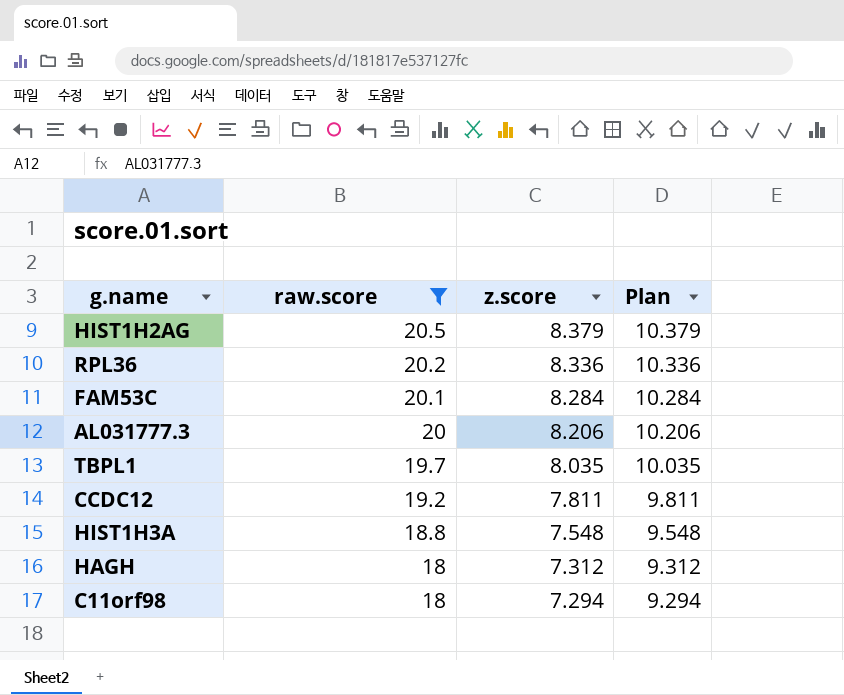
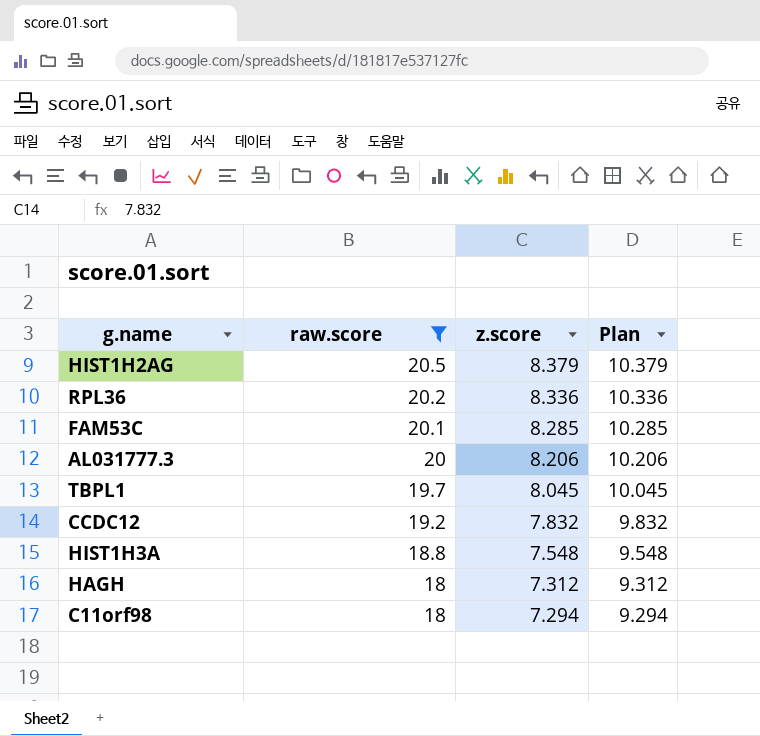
FAM53C | z.score: 8.284 -> 8.285
FAM53C | Plan: 10.284 -> 10.285
TBPL1 | z.score: 8.035 -> 8.045
TBPL1 | Plan: 10.035 -> 10.045
CCDC12 | z.score: 7.811 -> 7.832
CCDC12 | Plan: 9.811 -> 9.832

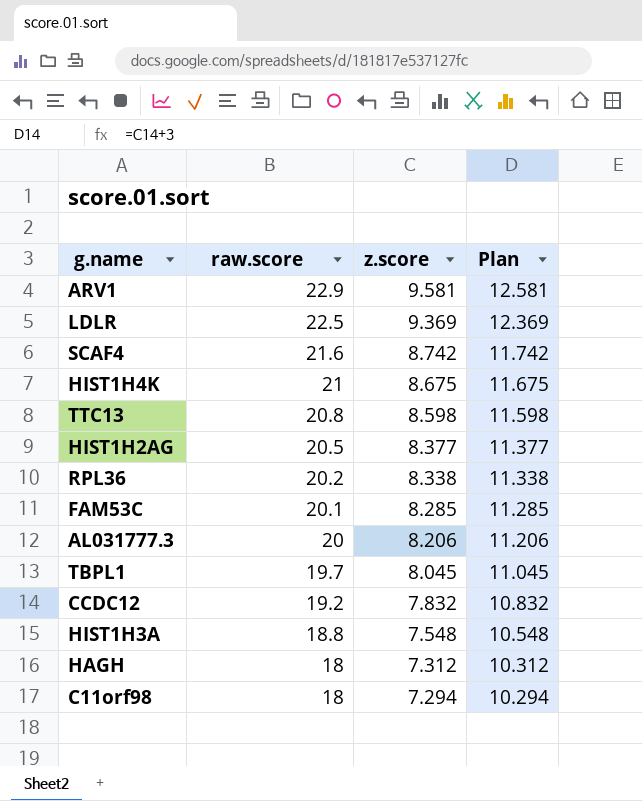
filter: raw.score <= 20.5 -> none
column Plan | formula: [z.score] + 2 -> [z.score] + 3
HIST1H2AG | z.score: 8.379 -> 8.377
RPL36 | z.score: 8.336 -> 8.338

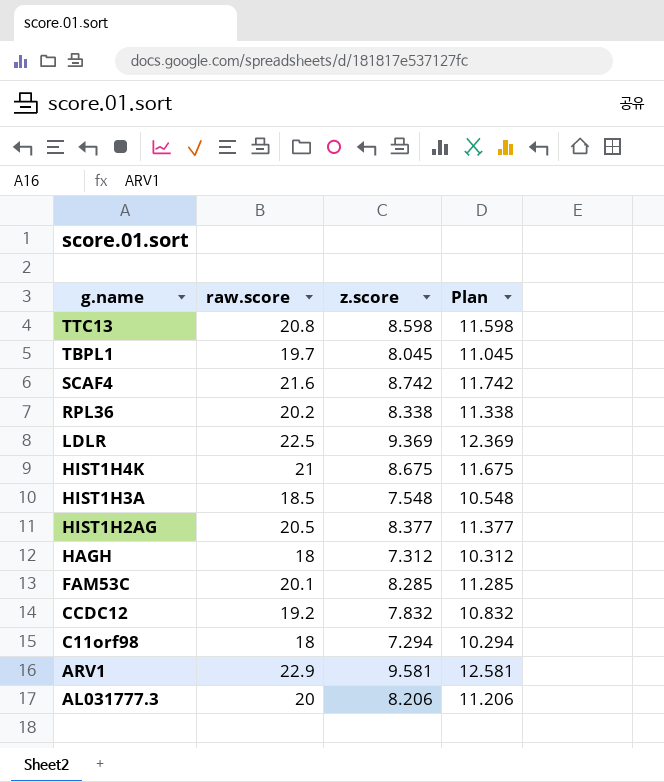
row order: raw.score descending -> g.name descending
HIST1H3A | raw.score: 18.8 -> 18.5

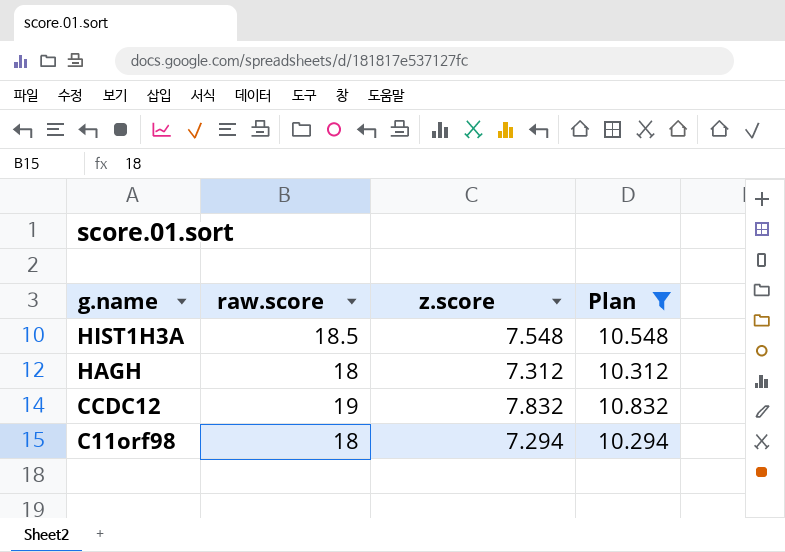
filter: none -> Plan <= 10.832
CCDC12 | raw.score: 19.2 -> 19

